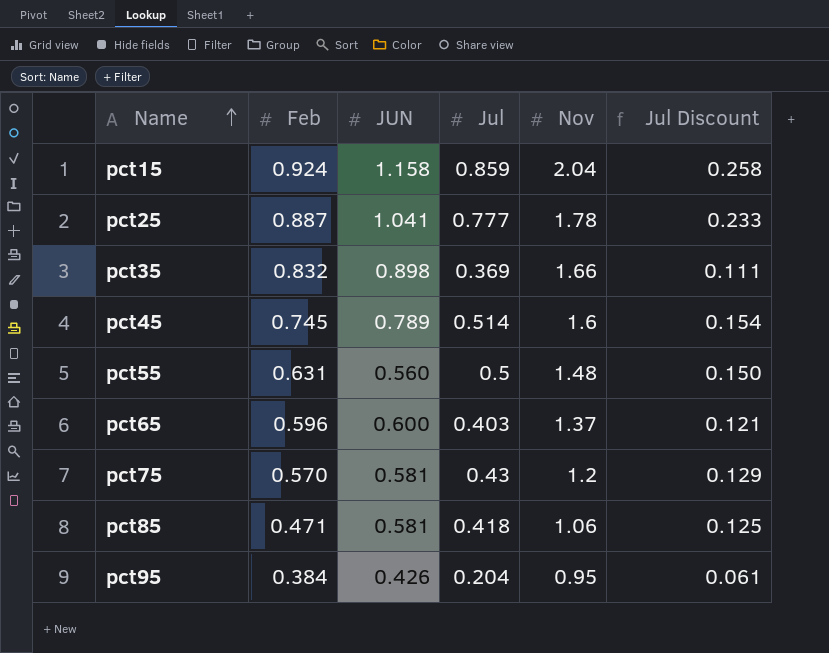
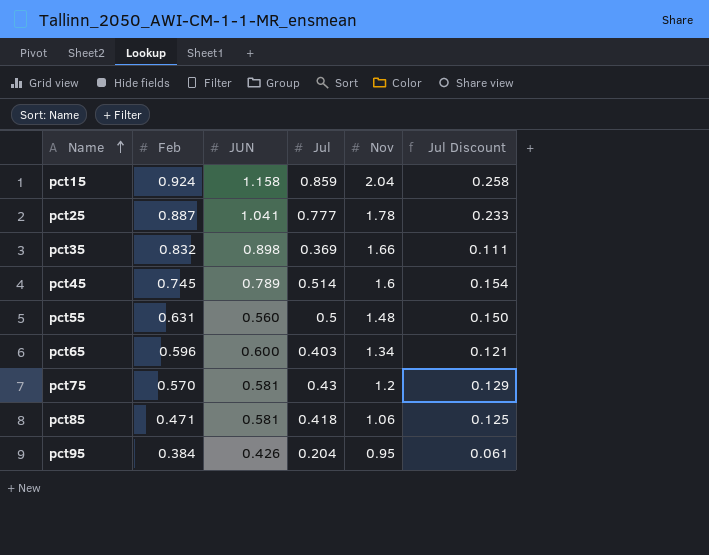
pct65 | Nov: 1.37 -> 1.34

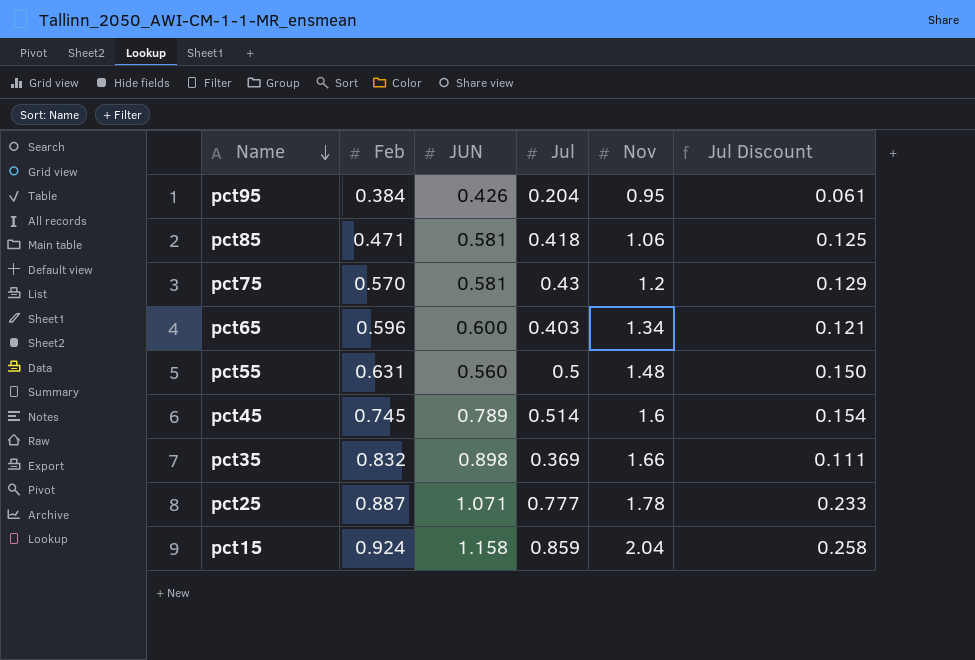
row order: Name ascending -> Name descending
pct25 | JUN: 1.041 -> 1.071

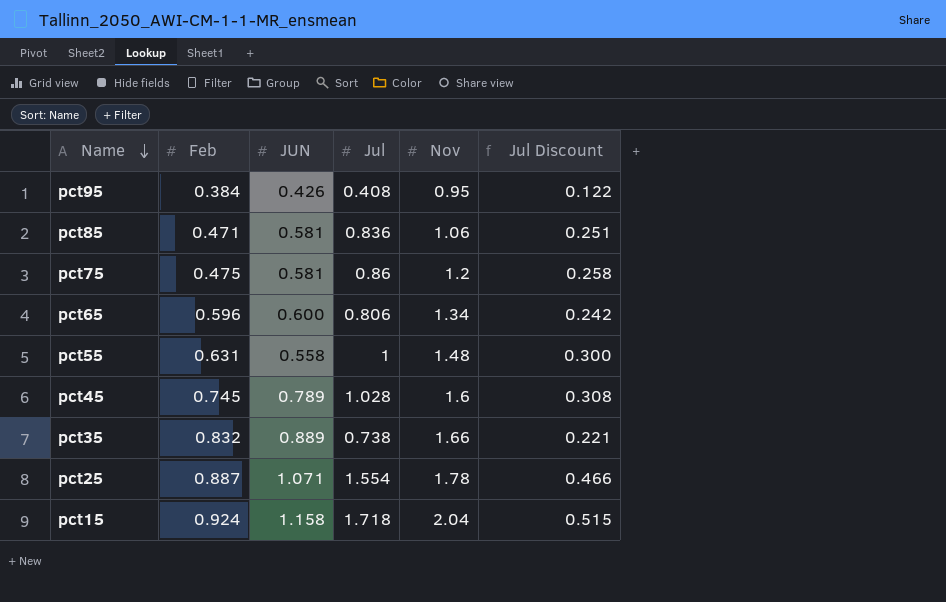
pct95 | Jul: 0.204 -> 0.408
pct95 | Jul Discount: 0.061 -> 0.122
pct85 | Jul: 0.418 -> 0.836
pct85 | Jul Discount: 0.125 -> 0.251
pct75 | Feb: 0.570 -> 0.475
pct75 | Jul: 0.43 -> 0.86
pct75 | Jul Discount: 0.129 -> 0.258
pct65 | Jul: 0.403 -> 0.806
pct65 | Jul Discount: 0.121 -> 0.242
pct55 | JUN: 0.560 -> 0.558
pct55 | Jul: 0.5 -> 1
pct55 | Jul Discount: 0.150 -> 0.300
pct45 | Jul: 0.514 -> 1.028
pct45 | Jul Discount: 0.154 -> 0.308
pct35 | JUN: 0.898 -> 0.889
pct35 | Jul: 0.369 -> 0.738
pct35 | Jul Discount: 0.111 -> 0.221
pct25 | Jul: 0.777 -> 1.554
pct25 | Jul Discount: 0.233 -> 0.466
pct15 | Jul: 0.859 -> 1.718
pct15 | Jul Discount: 0.258 -> 0.515

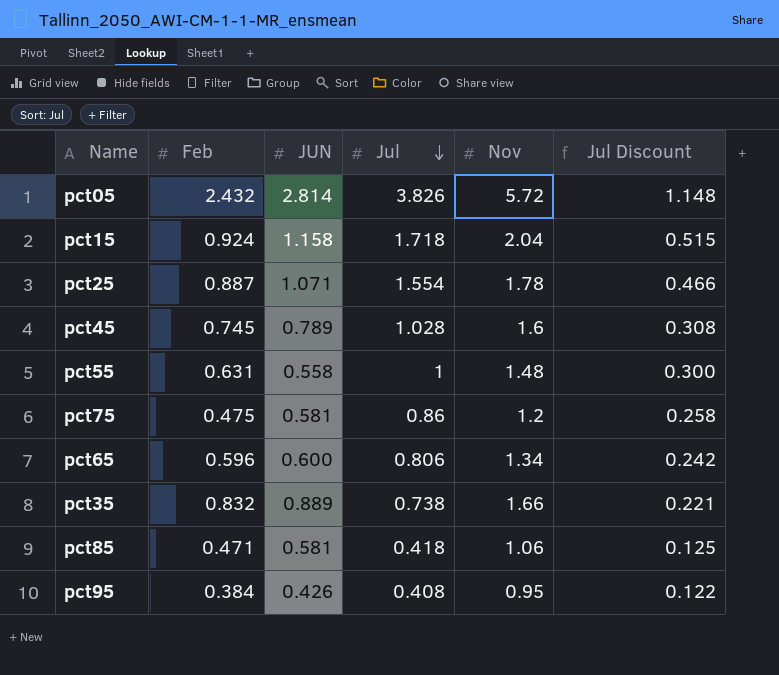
row order: Name descending -> Jul descending
row pct05: none -> 2.432 | 2.814 | 3.826 | 5.72 | 1.148
pct85 | Jul: 0.836 -> 0.418
pct85 | Jul Discount: 0.251 -> 0.125

